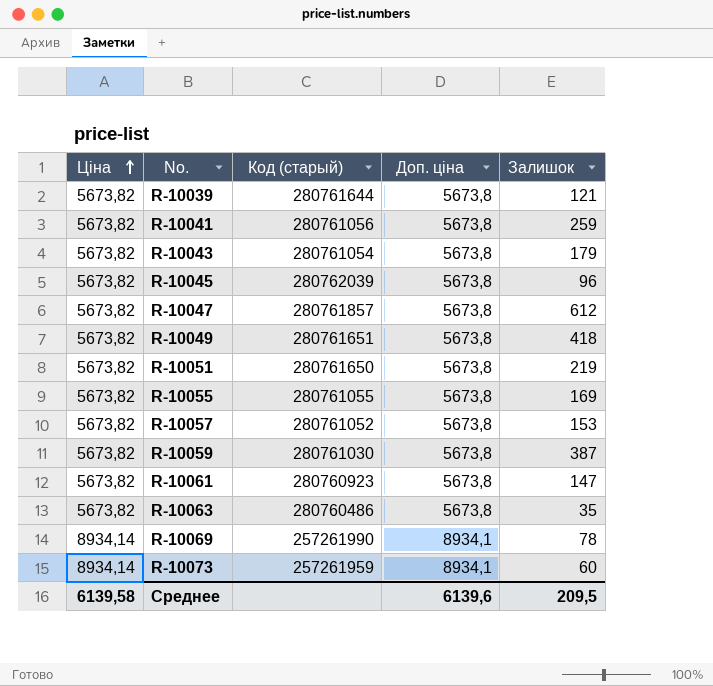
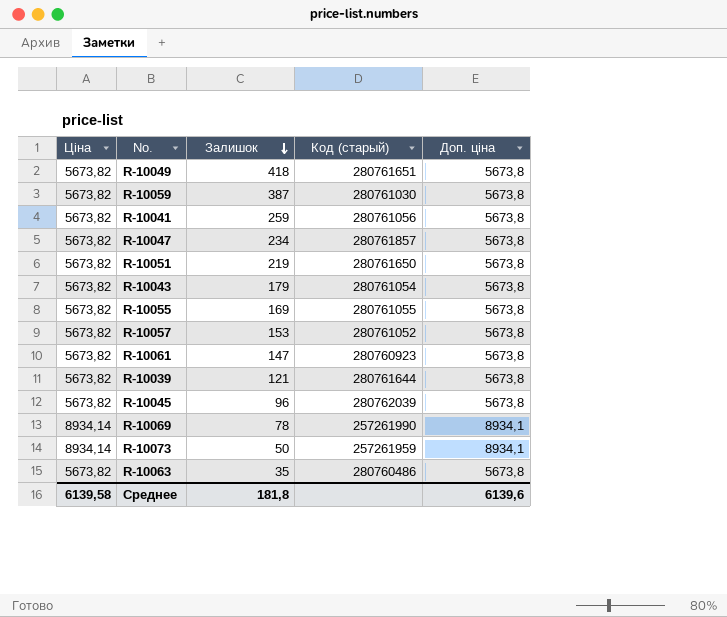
row order: Ціна ascending -> Залишок descending
column Залишок | position: 5 -> 3
R-10047 | Залишок: 612 -> 234
R-10073 | Залишок: 60 -> 50
Среднее | Залишок: 209,5 -> 181,8

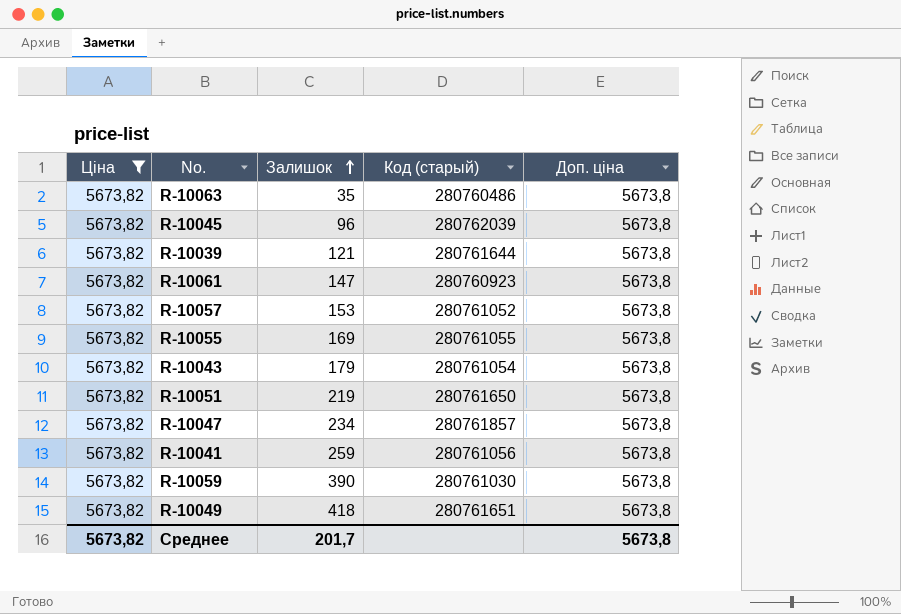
filter: none -> Ціна = 5673,82
row order: Залишок descending -> Залишок ascending
R-10059 | Залишок: 387 -> 390
Среднее | Ціна: 6139,58 -> 5673,82
Среднее | Залишок: 181,8 -> 201,7
Среднее | Доп. ціна: 6139,6 -> 5673,8

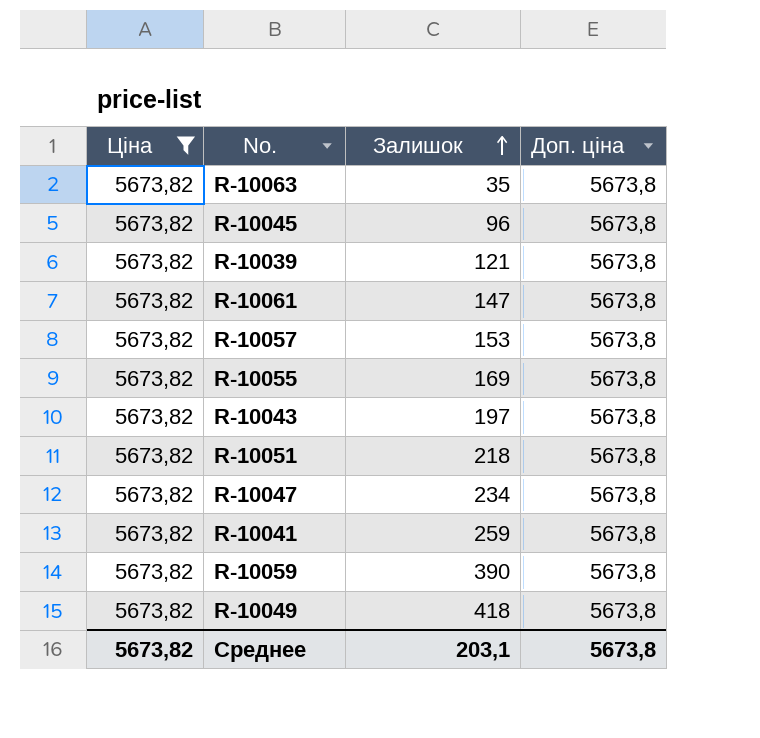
column Код (старый) | position: 4 -> none
R-10043 | Залишок: 179 -> 197
R-10051 | Залишок: 219 -> 218
Среднее | Залишок: 201,7 -> 203,1

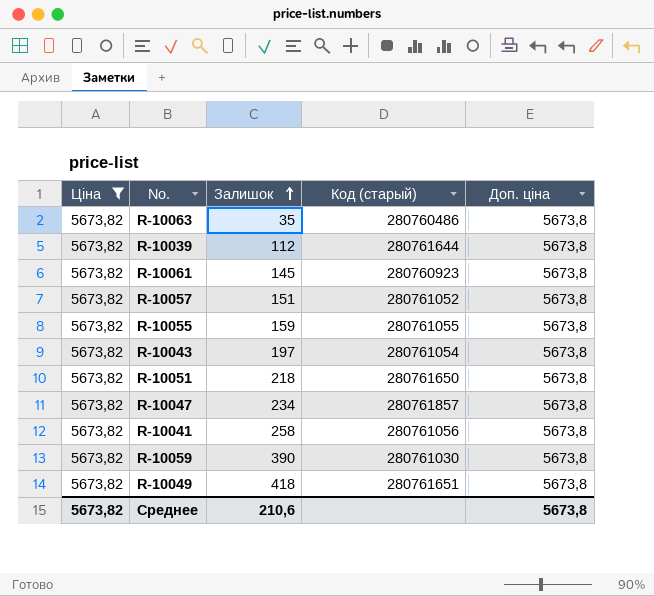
column Код (старый) | position: none -> 4
row R-10045: 5673,82 | 96 | 5673,8 -> none
R-10039 | Залишок: 121 -> 112
R-10061 | Залишок: 147 -> 145
R-10057 | Залишок: 153 -> 151
R-10055 | Залишок: 169 -> 159
R-10041 | Залишок: 259 -> 258
Среднее | Залишок: 203,1 -> 210,6

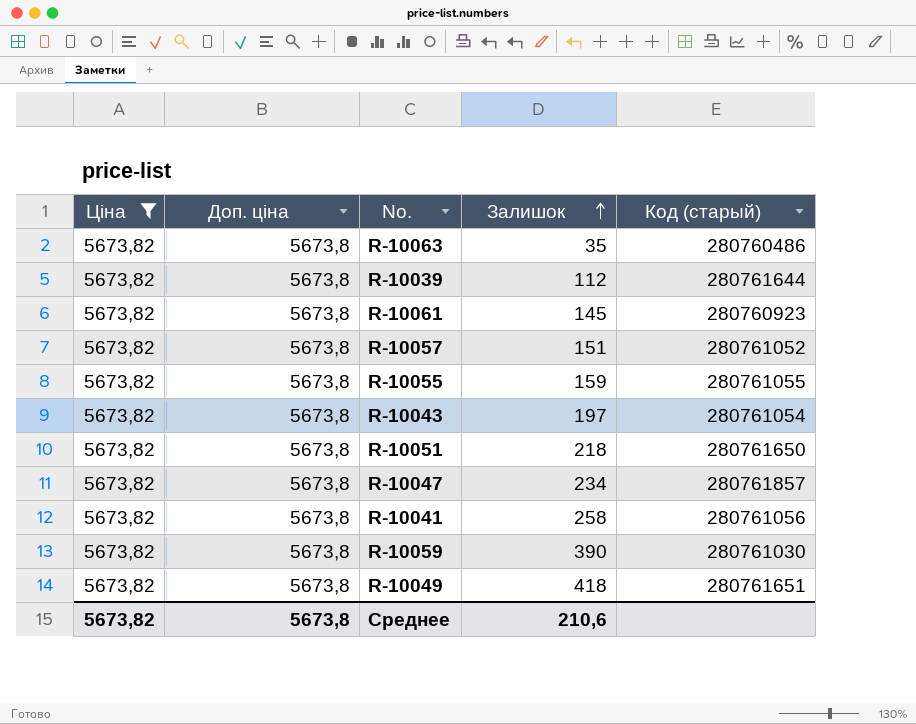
column Доп. ціна | position: 5 -> 2

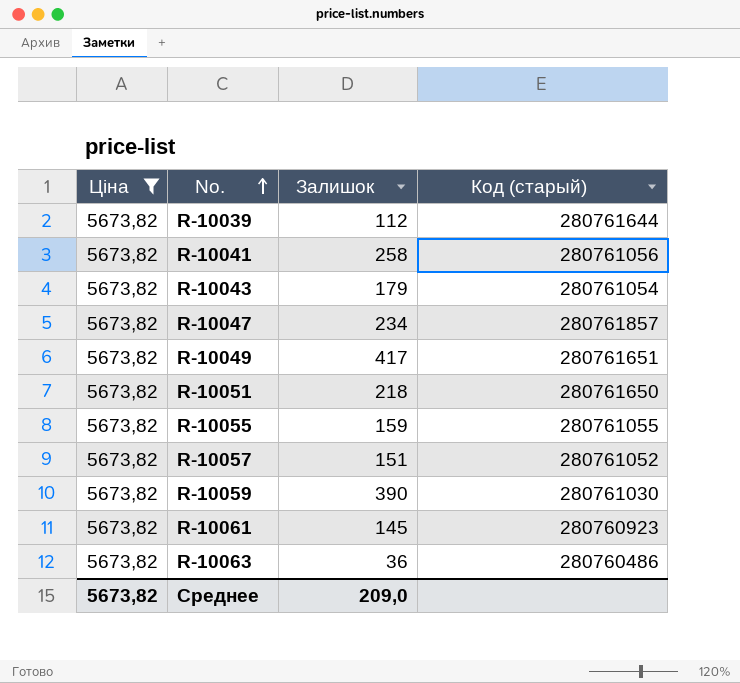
row order: Залишок ascending -> No. ascending
column Доп. ціна | position: 2 -> none
R-10043 | Залишок: 197 -> 179
R-10049 | Залишок: 418 -> 417
R-10063 | Залишок: 35 -> 36
Среднее | Залишок: 210,6 -> 209,0

